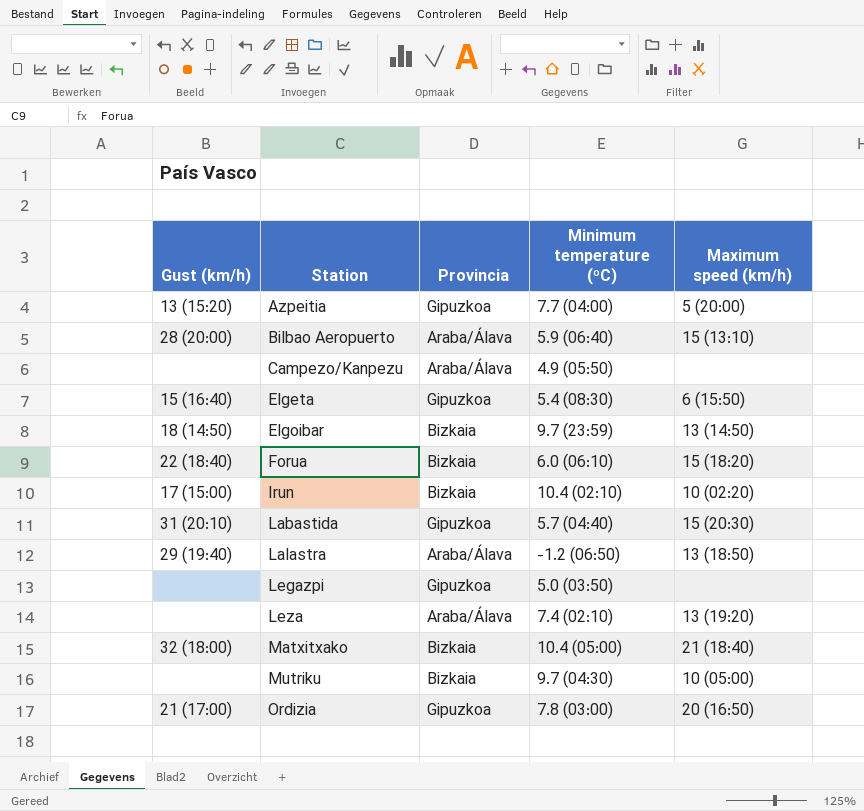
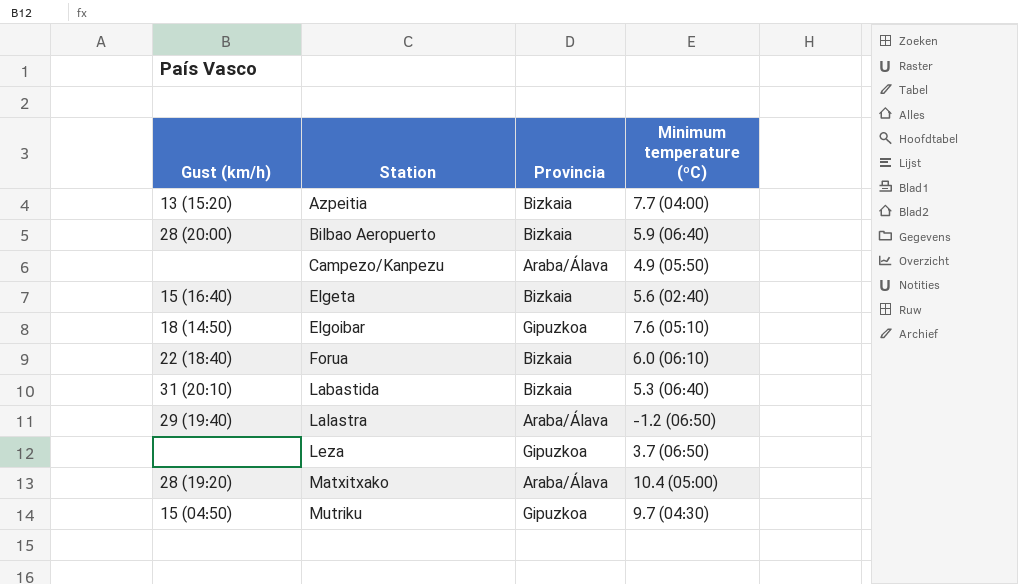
column Maximum speed (km/h) | position: 5 -> none
row Irun: 17 (15:00) | Bizkaia | 10.4 (02:10) | 10 (02:20) -> none
row Legazpi: none | Gipuzkoa | 5.0 (03:50) | none -> none
row Ordizia: 21 (17:00) | Gipuzkoa | 7.8 (03:00) | 20 (16:50) -> none
Azpeitia | Provincia: Gipuzkoa -> Bizkaia
Bilbao Aeropuerto | Provincia: Araba/Álava -> Bizkaia
Elgeta | Provincia: Gipuzkoa -> Bizkaia
Elgeta | Minimum temperature (ºC): 5.4 (08:30) -> 5.6 (02:40)
Elgoibar | Provincia: Bizkaia -> Gipuzkoa
Elgoibar | Minimum temperature (ºC): 9.7 (23:59) -> 7.6 (05:10)
Labastida | Provincia: Gipuzkoa -> Bizkaia
Labastida | Minimum temperature (ºC): 5.7 (04:40) -> 5.3 (06:40)
Leza | Provincia: Araba/Álava -> Gipuzkoa
Leza | Minimum temperature (ºC): 7.4 (02:10) -> 3.7 (06:50)
Matxitxako | Gust (km/h): 32 (18:00) -> 28 (19:20)
Matxitxako | Provincia: Bizkaia -> Araba/Álava
Mutriku | Gust (km/h): none -> 15 (04:50)
Mutriku | Provincia: Bizkaia -> Gipuzkoa

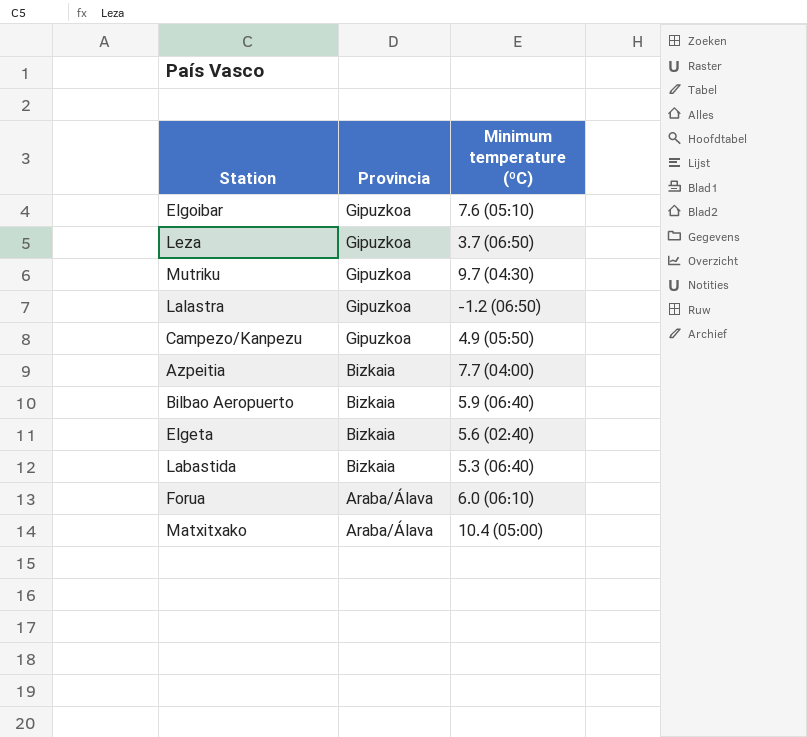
row order: Station ascending -> Provincia descending
column Gust (km/h) | position: 1 -> none
Lalastra | Provincia: Araba/Álava -> Gipuzkoa
Campezo/Kanpezu | Provincia: Araba/Álava -> Gipuzkoa
Forua | Provincia: Bizkaia -> Araba/Álava

